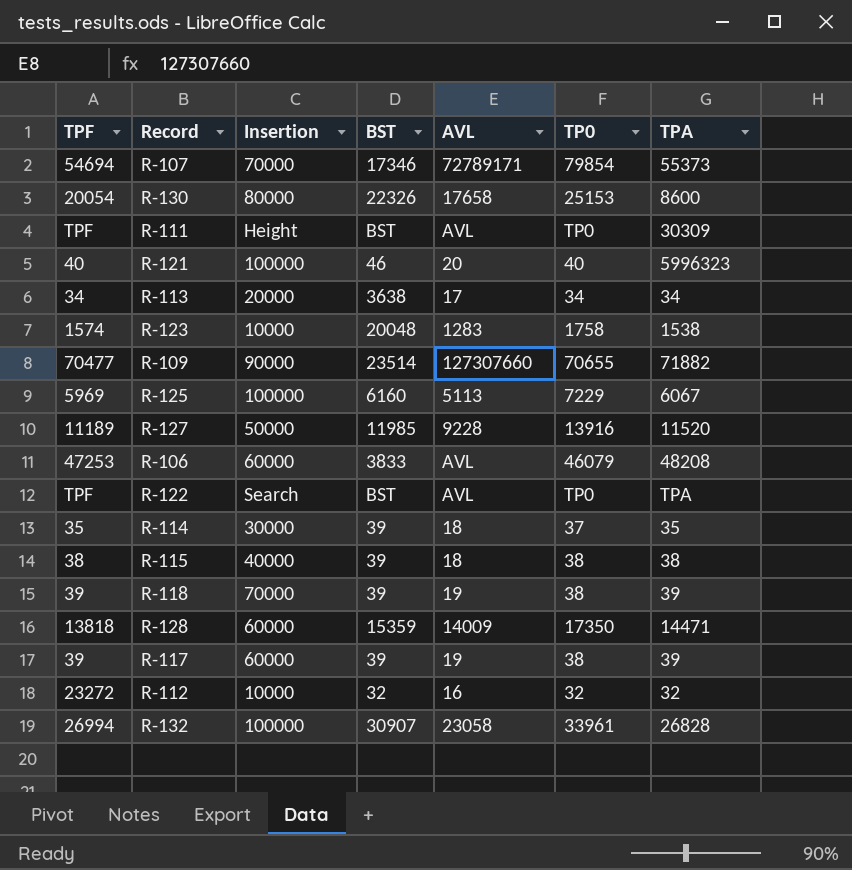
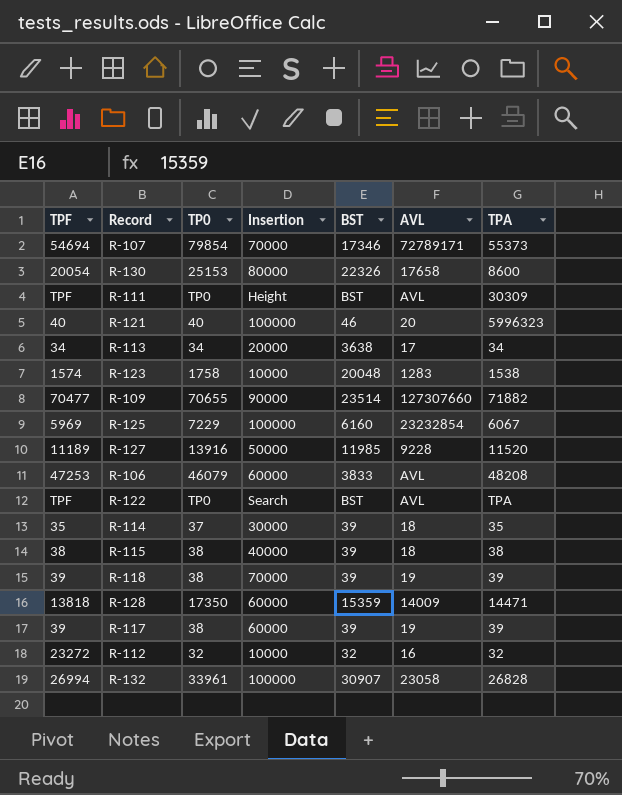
column TP0 | position: 6 -> 3
R-125 | AVL: 5113 -> 23232854

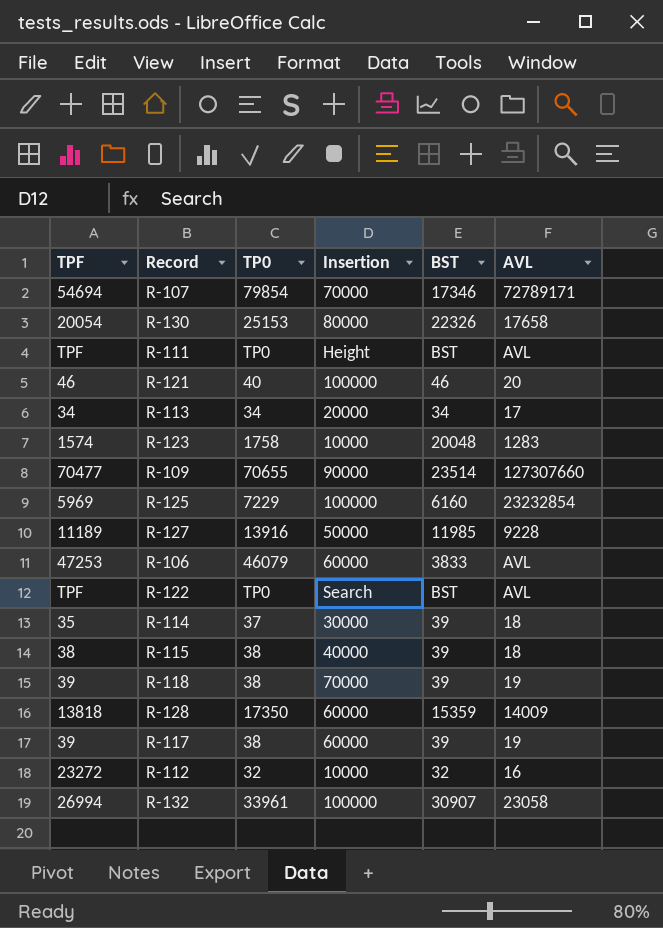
column TPA | position: 7 -> none
R-121 | TPF: 40 -> 46
R-113 | BST: 3638 -> 34

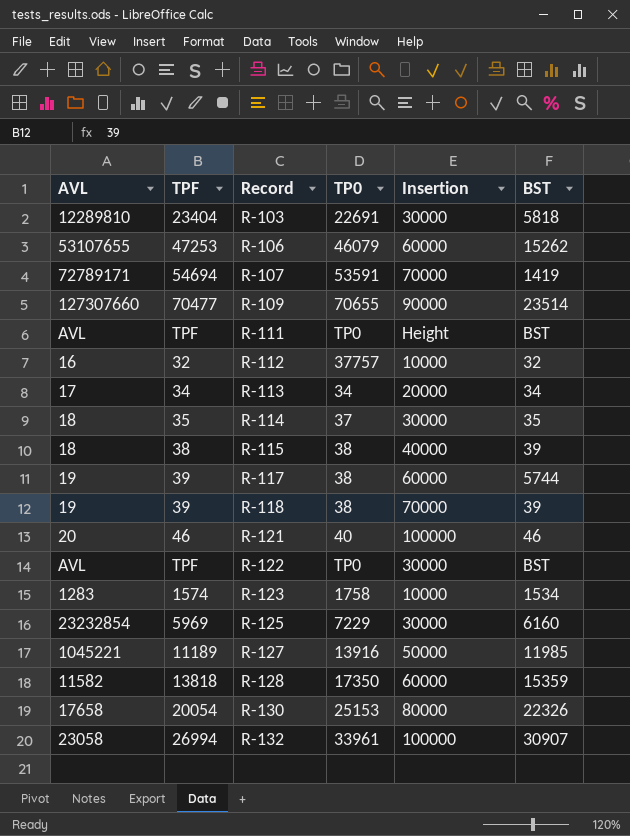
row order: none -> Record ascending
column AVL | position: 6 -> 1
row R-103: none -> 12289810 | 23404 | 22691 | 30000 | 5818
R-106 | AVL: AVL -> 53107655
R-106 | BST: 3833 -> 15262
R-107 | TP0: 79854 -> 53591
R-107 | BST: 17346 -> 1419
R-112 | TPF: 23272 -> 32
R-112 | TP0: 32 -> 37757
R-114 | BST: 39 -> 35
R-117 | BST: 39 -> 5744
R-122 | Insertion: Search -> 30000
R-123 | BST: 20048 -> 1534
R-125 | Insertion: 100000 -> 30000
R-127 | AVL: 9228 -> 1045221
R-128 | AVL: 14009 -> 11582

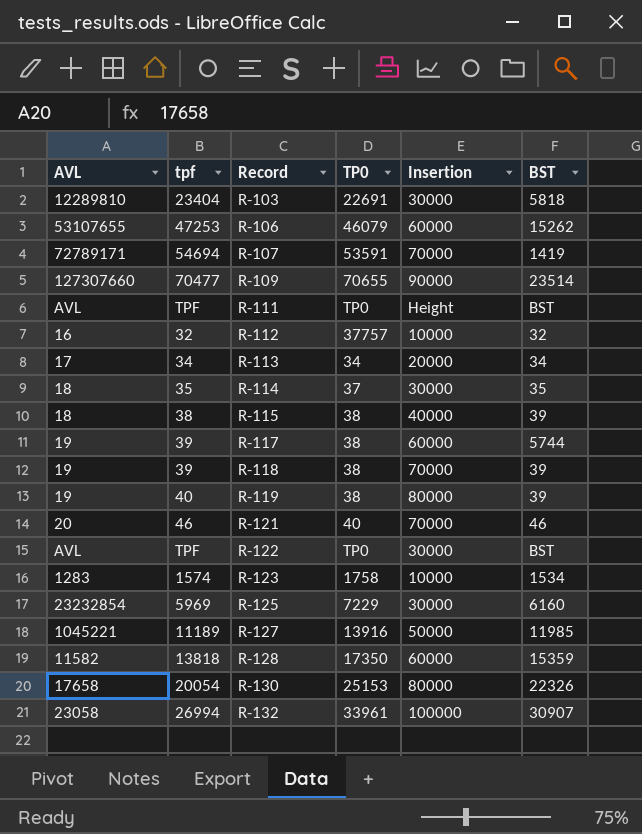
column name: TPF -> tpf
row R-119: none -> 19 | 40 | 38 | 80000 | 39
R-121 | Insertion: 100000 -> 70000

